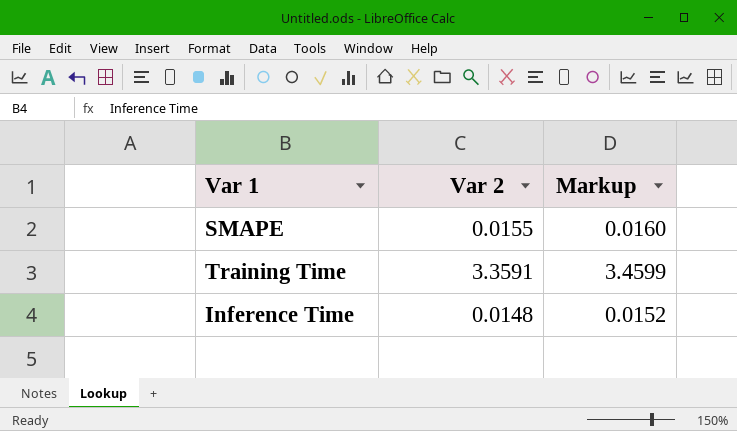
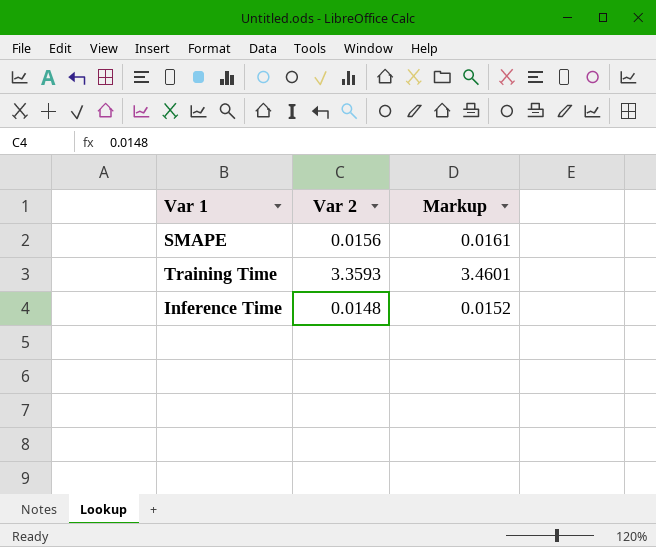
SMAPE | Var 2: 0.0155 -> 0.0156
SMAPE | Markup: 0.0160 -> 0.0161
Training Time | Var 2: 3.3591 -> 3.3593
Training Time | Markup: 3.4599 -> 3.4601

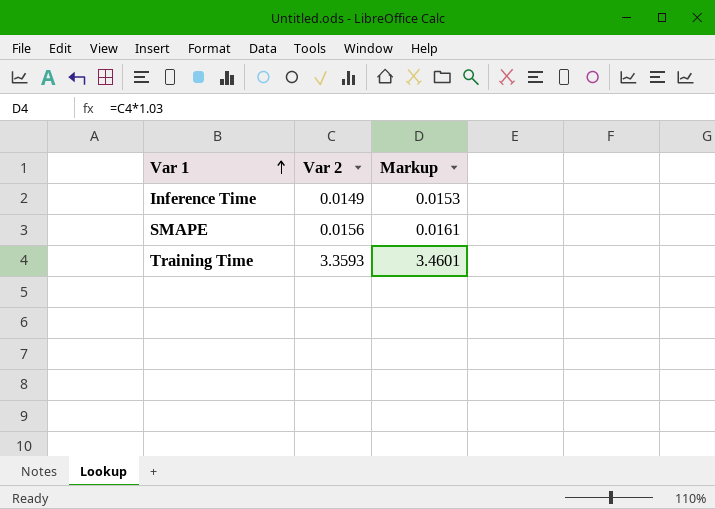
row order: none -> Var 1 ascending
Inference Time | Var 2: 0.0148 -> 0.0149
Inference Time | Markup: 0.0152 -> 0.0153

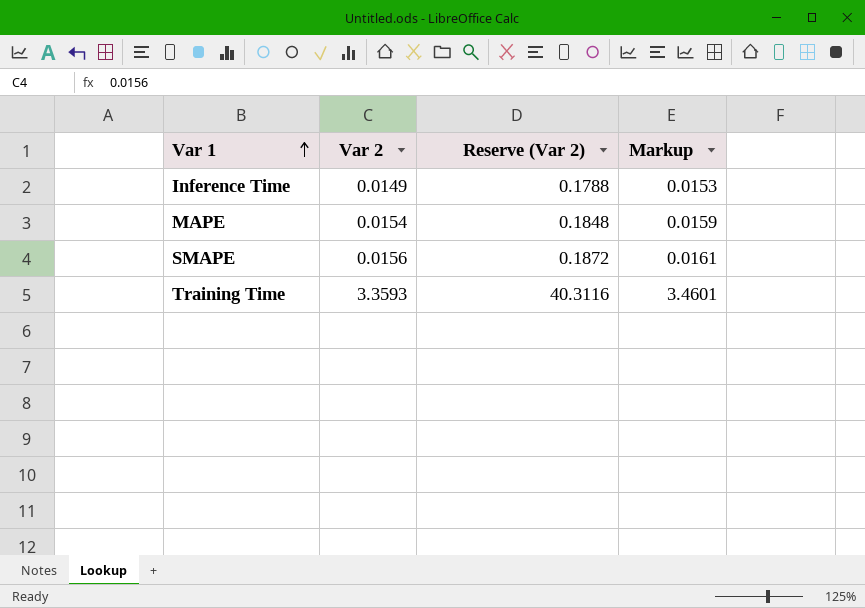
column Reserve (Var 2) | formula: none -> [Var 2] * 12
row MAPE: none -> 0.0154 | 0.1848 | 0.0159

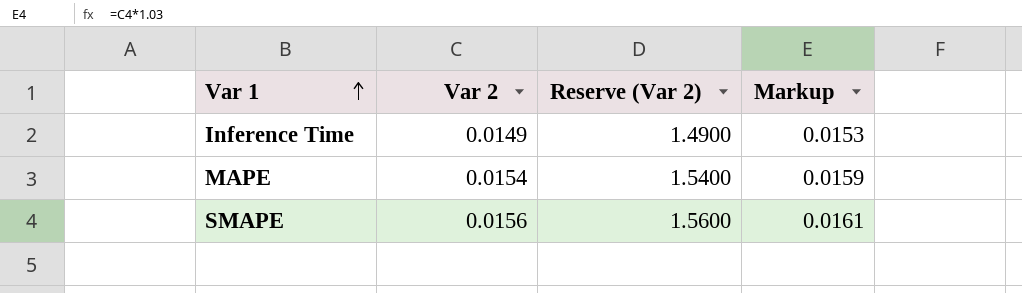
column Reserve (Var 2) | formula: [Var 2] * 12 -> [Var 2] * 100
row Training Time: 3.3593 | 40.3116 | 3.4601 -> none

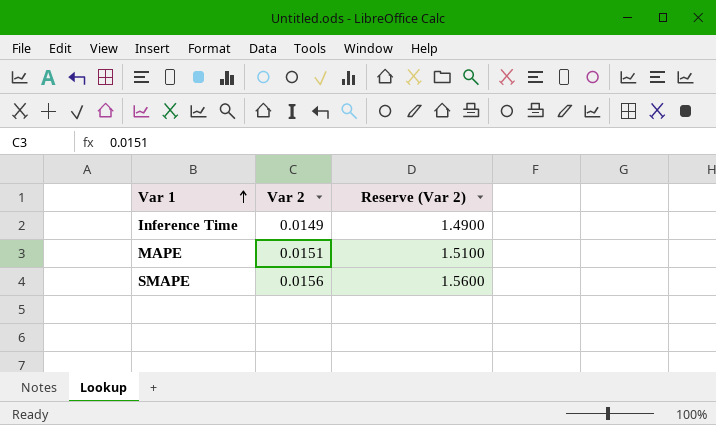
column Markup | formula: [Var 2] * 1.03 -> none
MAPE | Var 2: 0.0154 -> 0.0151
MAPE | Reserve (Var 2): 1.5400 -> 1.5100

